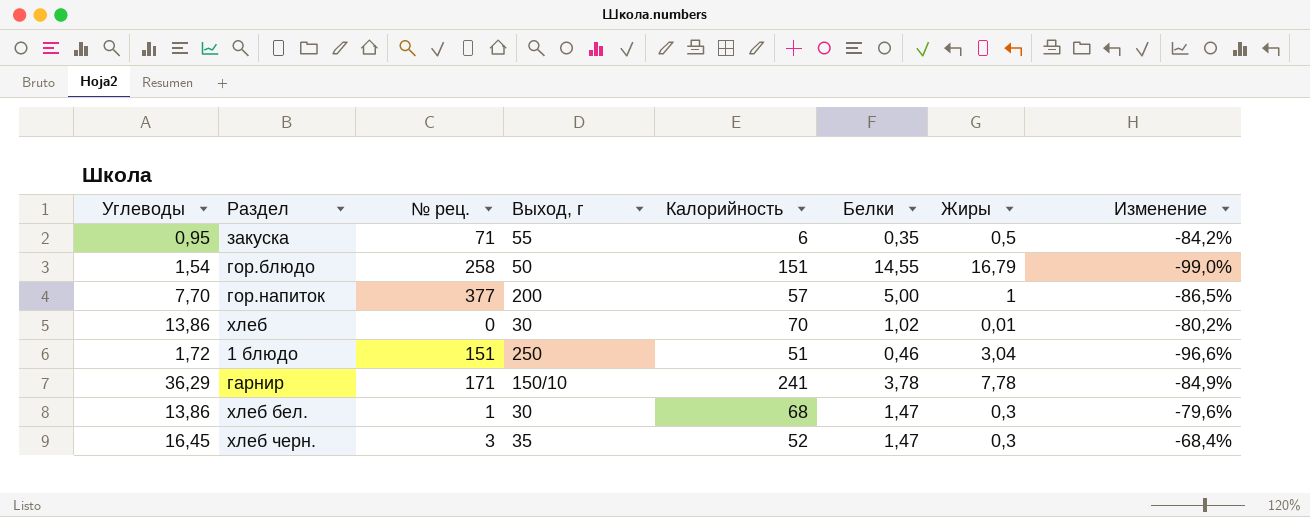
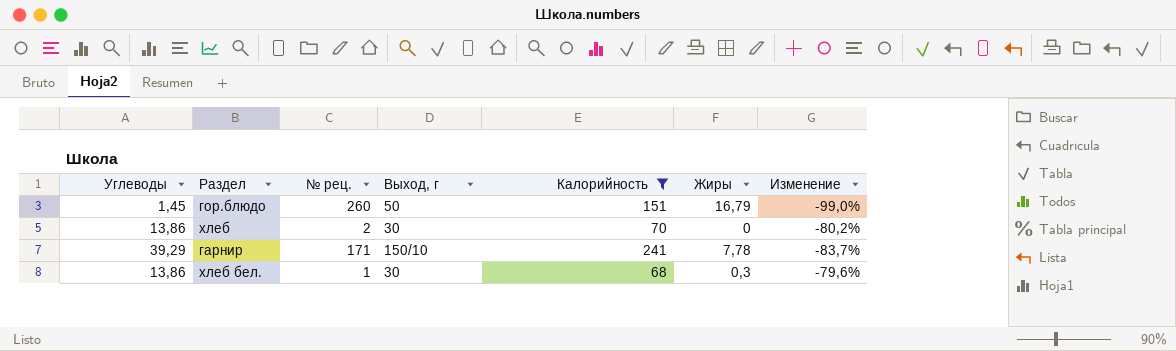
filter: none -> Калорийность >= 68
column Белки | position: 6 -> none
гор.блюдо | Углеводы: 1,54 -> 1,45
гор.блюдо | № рец.: 258 -> 260
хлеб | № рец.: 0 -> 2
хлеб | Жиры: 0,01 -> 0
гарнир | Углеводы: 36,29 -> 39,29
гарнир | Изменение: -84,9% -> -83,7%

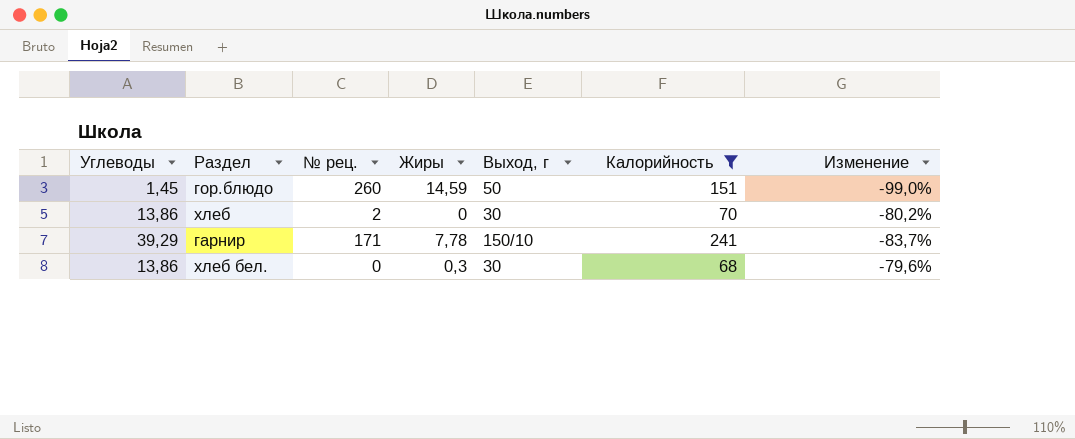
column Жиры | position: 6 -> 4
гор.блюдо | Жиры: 16,79 -> 14,59
хлеб бел. | № рец.: 1 -> 0

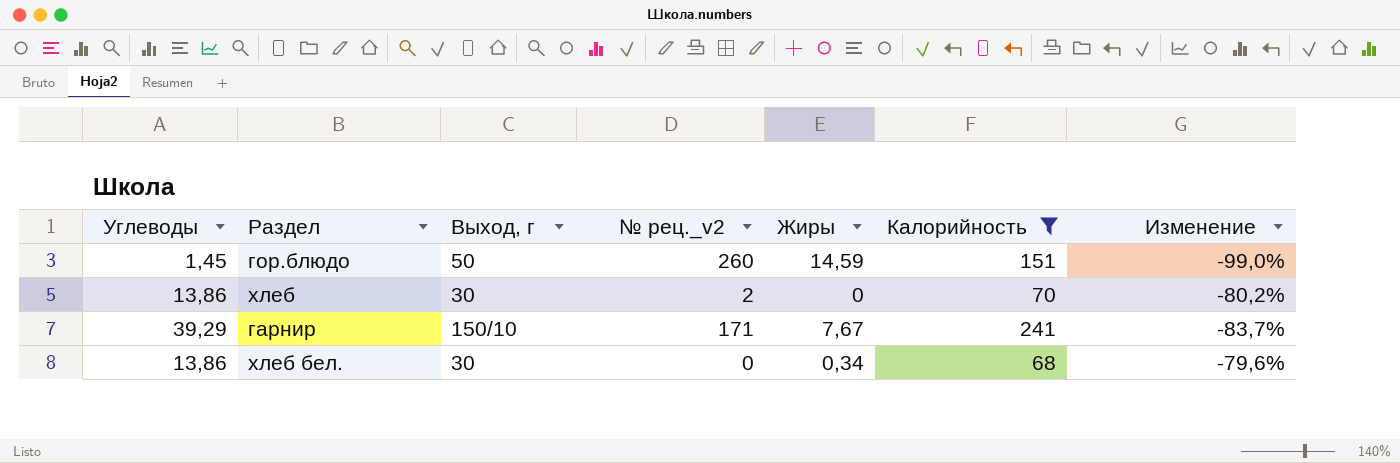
column Выход, г | position: 5 -> 3
column name: № рец. -> № рец._v2
гарнир | Жиры: 7,78 -> 7,67
хлеб бел. | Жиры: 0,3 -> 0,34

